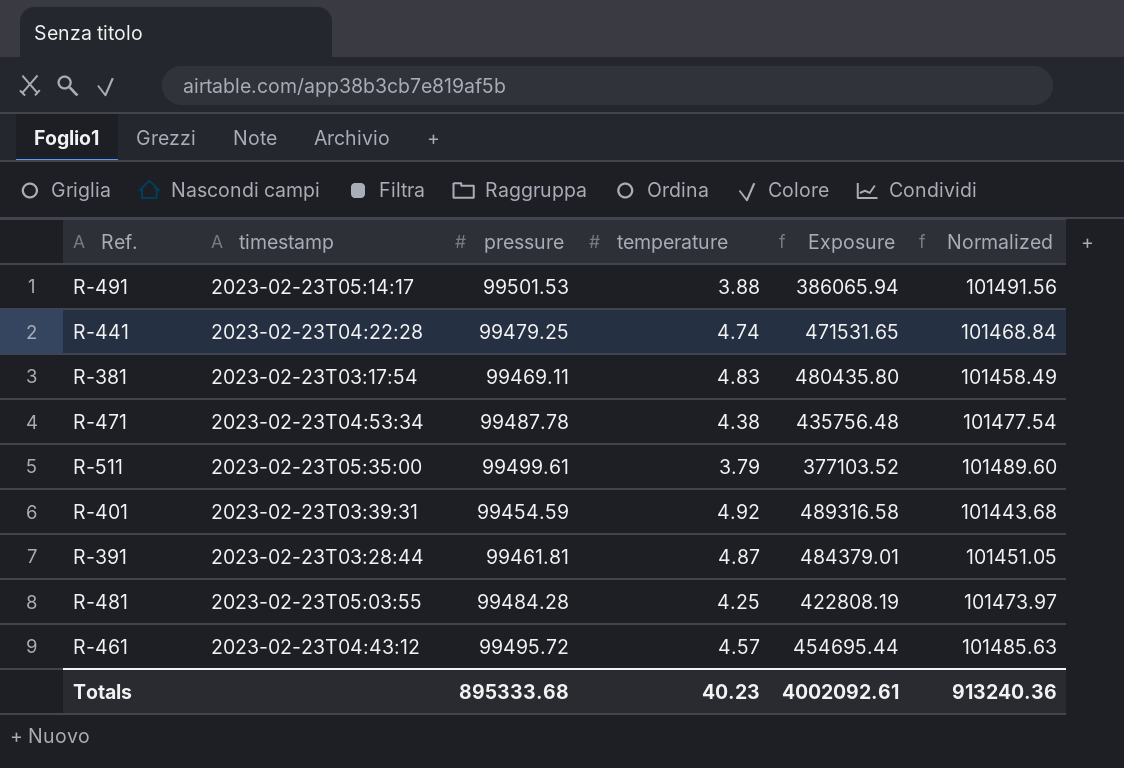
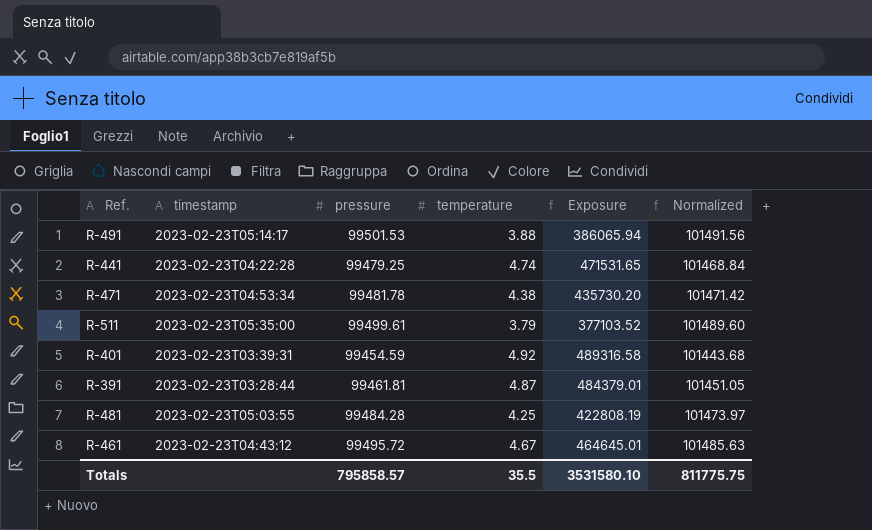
row R-381: 2023-02-23T03:17:54 | 99469.11 | 4.83 | 480435.80 | 101458.49 -> none
R-471 | pressure: 99487.78 -> 99481.78
R-471 | Exposure: 435756.48 -> 435730.20
R-471 | Normalized: 101477.54 -> 101471.42
R-461 | temperature: 4.57 -> 4.67
R-461 | Exposure: 454695.44 -> 464645.01
Totals | pressure: 895333.68 -> 795858.57
Totals | temperature: 40.23 -> 35.5
Totals | Exposure: 4002092.61 -> 3531580.10
Totals | Normalized: 913240.36 -> 811775.75

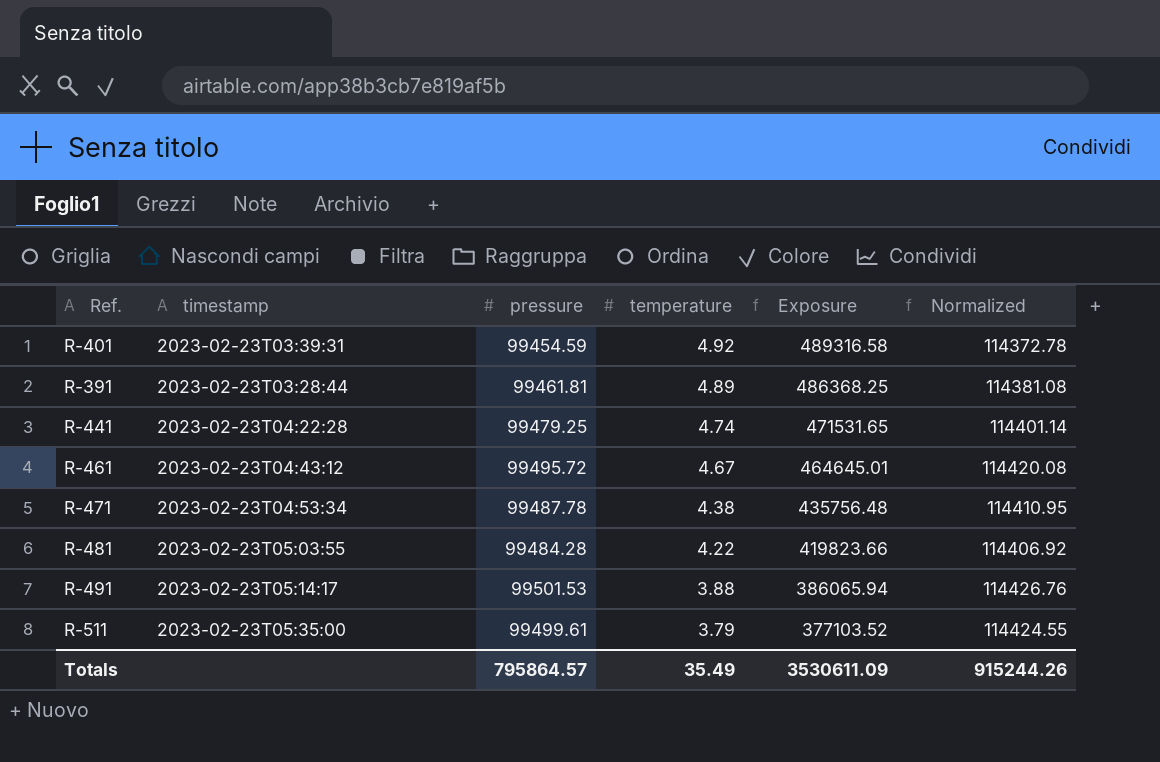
row order: none -> temperature descending
column Normalized | formula: [pressure] * 1.02 -> [pressure] * 1.15
R-391 | temperature: 4.87 -> 4.89
R-391 | Exposure: 484379.01 -> 486368.25
R-471 | pressure: 99481.78 -> 99487.78
R-471 | Exposure: 435730.20 -> 435756.48
R-481 | temperature: 4.25 -> 4.22
R-481 | Exposure: 422808.19 -> 419823.66
Totals | pressure: 795858.57 -> 795864.57
Totals | temperature: 35.5 -> 35.49
Totals | Exposure: 3531580.10 -> 3530611.09
Totals | Normalized: 811775.75 -> 915244.26

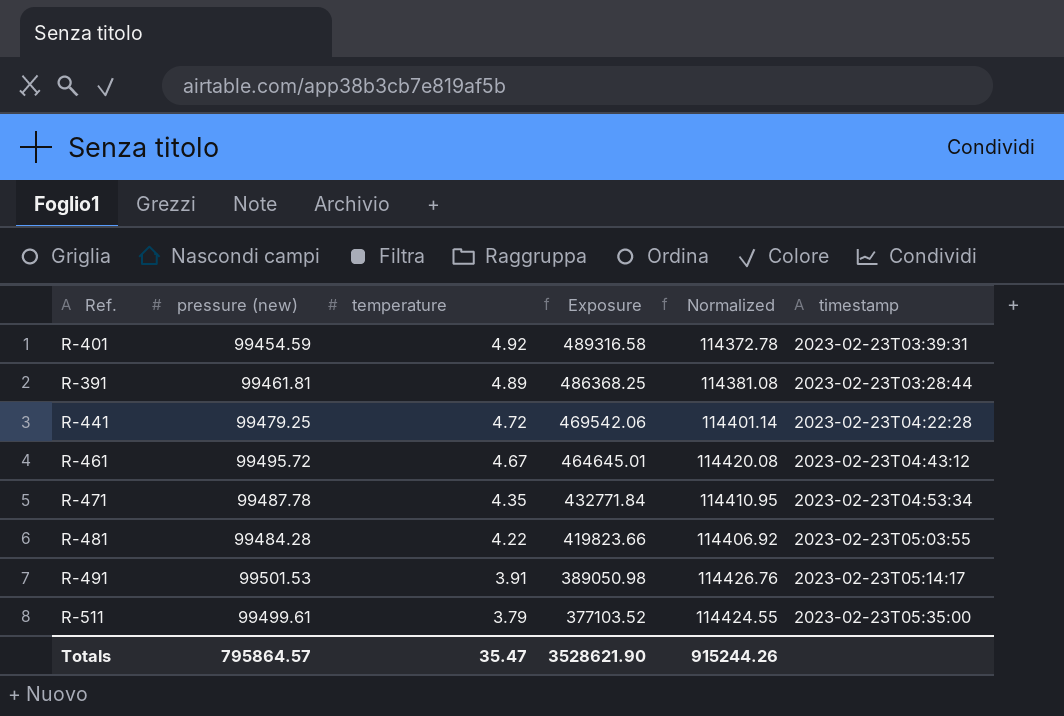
column name: pressure -> pressure (new)
column timestamp | position: 2 -> 6
R-441 | temperature: 4.74 -> 4.72
R-441 | Exposure: 471531.65 -> 469542.06
R-471 | temperature: 4.38 -> 4.35
R-471 | Exposure: 435756.48 -> 432771.84
R-491 | temperature: 3.88 -> 3.91
R-491 | Exposure: 386065.94 -> 389050.98
Totals | temperature: 35.49 -> 35.47
Totals | Exposure: 3530611.09 -> 3528621.90

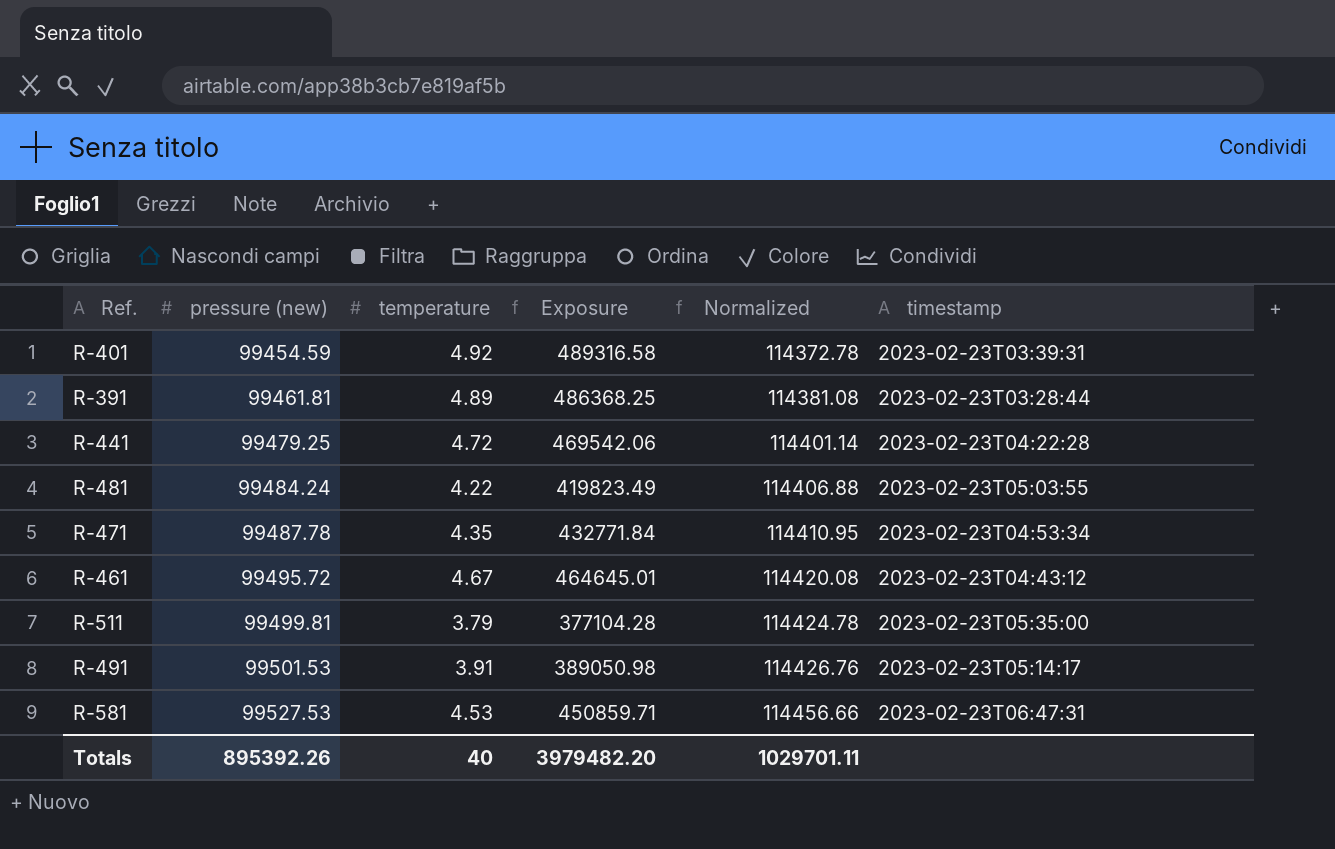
row order: temperature descending -> pressure (new) ascending
R-481 | pressure (new): 99484.28 -> 99484.24
R-481 | Exposure: 419823.66 -> 419823.49
R-481 | Normalized: 114406.92 -> 114406.88
R-511 | pressure (new): 99499.61 -> 99499.81
R-511 | Exposure: 377103.52 -> 377104.28
R-511 | Normalized: 114424.55 -> 114424.78
row R-581: none -> 99527.53 | 4.53 | 450859.71 | 114456.66 | 2023-02-23T06:47:31
Totals | pressure (new): 795864.57 -> 895392.26
Totals | temperature: 35.47 -> 40
Totals | Exposure: 3528621.90 -> 3979482.20
Totals | Normalized: 915244.26 -> 1029701.11

